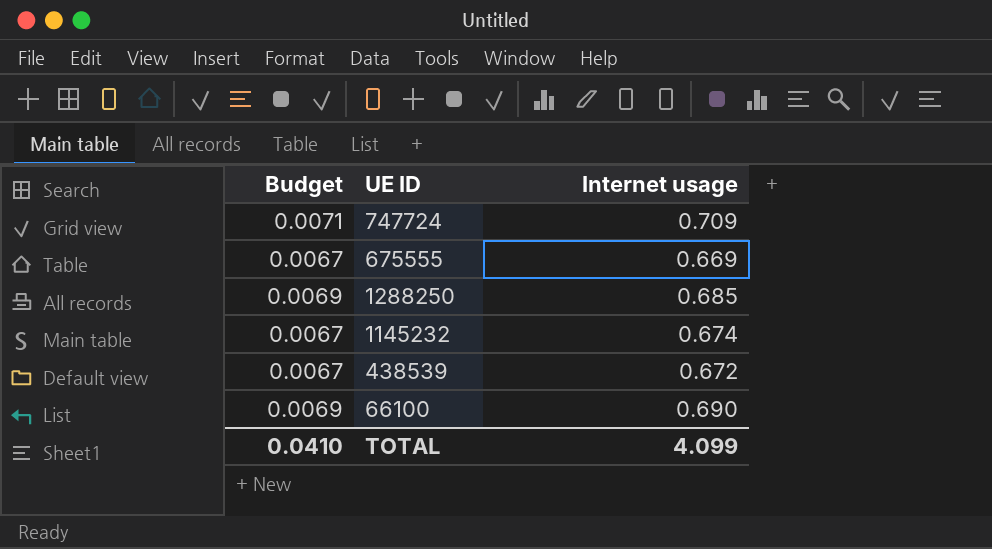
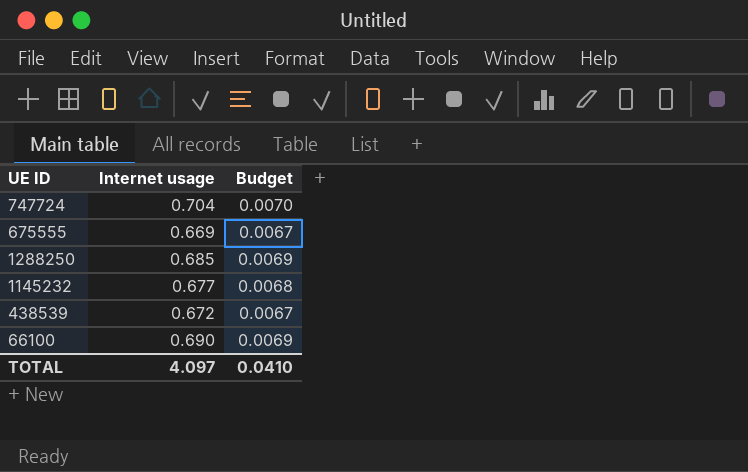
column Budget | position: 1 -> 3
747724 | Internet usage: 0.709 -> 0.704
747724 | Budget: 0.0071 -> 0.0070
1145232 | Internet usage: 0.674 -> 0.677
1145232 | Budget: 0.0067 -> 0.0068
TOTAL | Internet usage: 4.099 -> 4.097

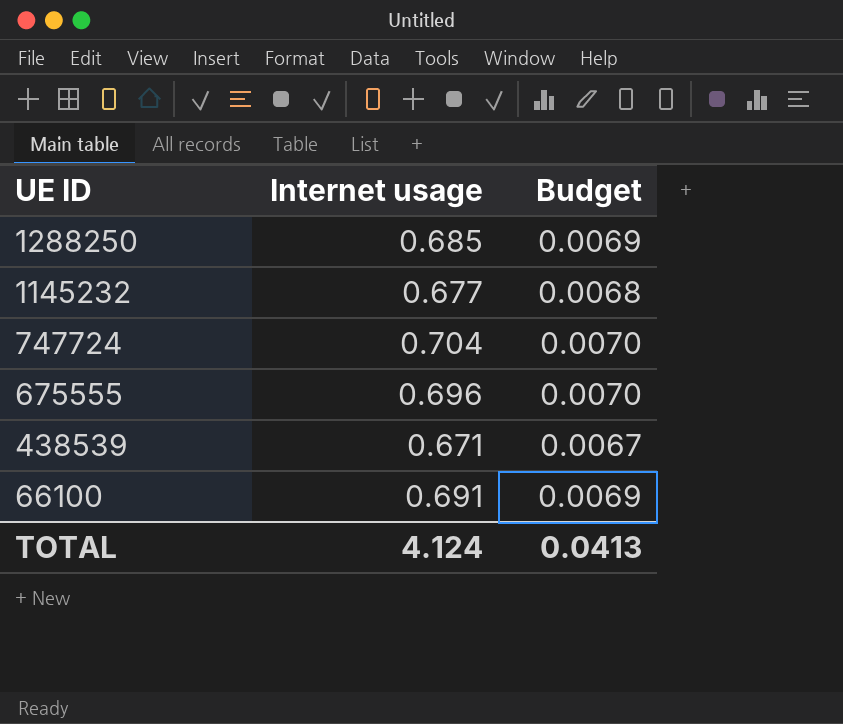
row order: none -> UE ID descending
675555 | Internet usage: 0.669 -> 0.696
675555 | Budget: 0.0067 -> 0.0070
438539 | Internet usage: 0.672 -> 0.671
66100 | Internet usage: 0.690 -> 0.691
TOTAL | Internet usage: 4.097 -> 4.124
TOTAL | Budget: 0.0410 -> 0.0413

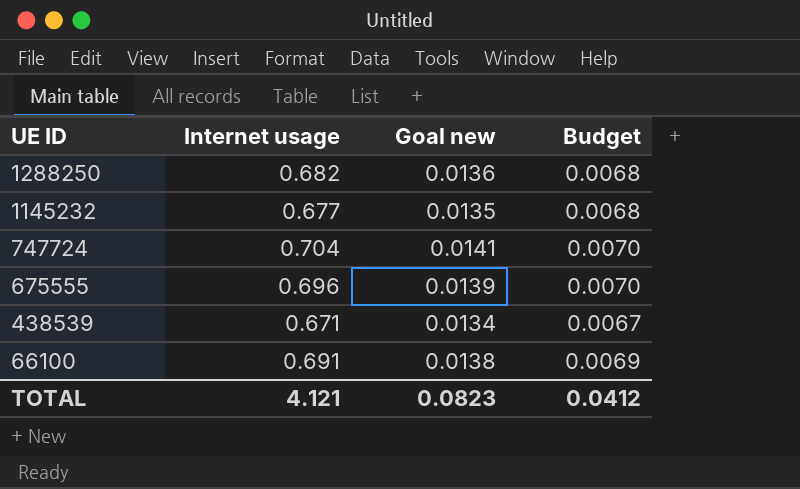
column Goal new | formula: none -> [Internet usage] * 0.02
1288250 | Internet usage: 0.685 -> 0.682
1288250 | Budget: 0.0069 -> 0.0068
TOTAL | Internet usage: 4.124 -> 4.121
TOTAL | Budget: 0.0413 -> 0.0412

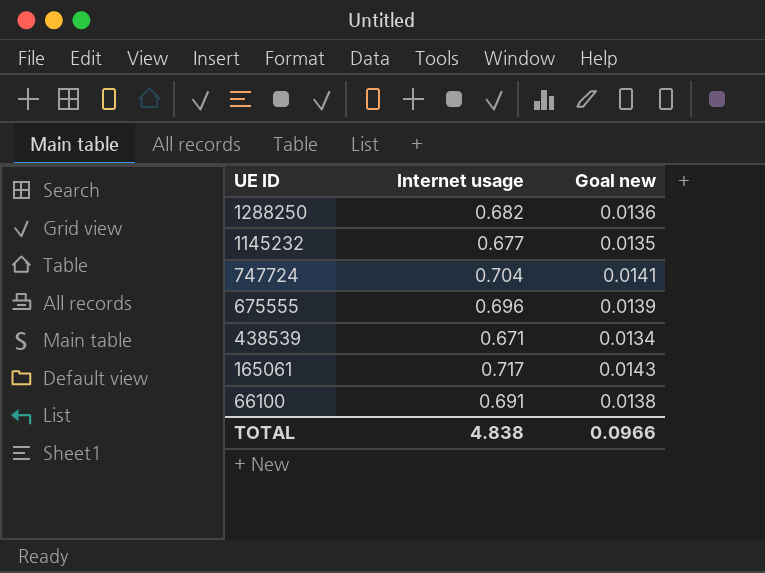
column Budget | formula: [Internet usage] * 0.01 -> none
row 165061: none -> 0.717 | 0.0143
TOTAL | Internet usage: 4.121 -> 4.838
TOTAL | Goal new: 0.0823 -> 0.0966

